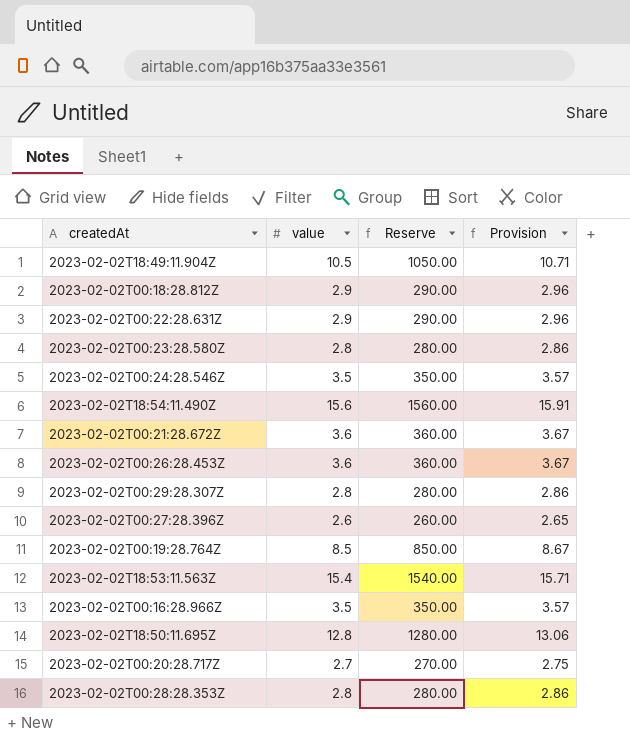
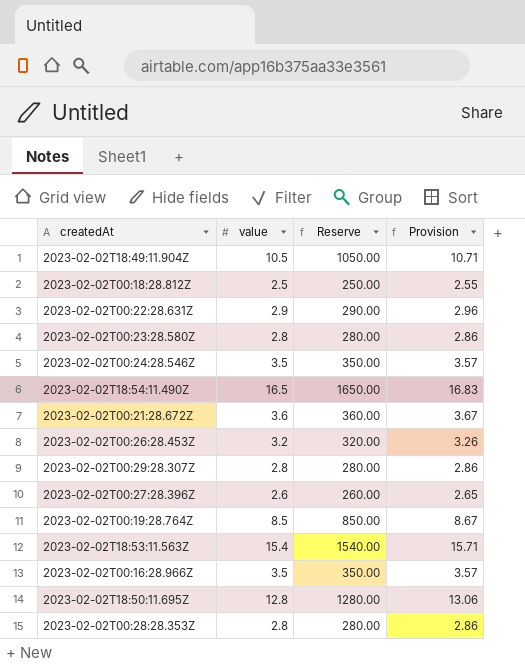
row 2023-02-02T00:20:28.717Z: 2.7 | 270.00 | 2.75 -> none
2023-02-02T00:18:28.812Z | value: 2.9 -> 2.5
2023-02-02T00:18:28.812Z | Reserve: 290.00 -> 250.00
2023-02-02T00:18:28.812Z | Provision: 2.96 -> 2.55
2023-02-02T18:54:11.490Z | value: 15.6 -> 16.5
2023-02-02T18:54:11.490Z | Reserve: 1560.00 -> 1650.00
2023-02-02T18:54:11.490Z | Provision: 15.91 -> 16.83
2023-02-02T00:26:28.453Z | value: 3.6 -> 3.2
2023-02-02T00:26:28.453Z | Reserve: 360.00 -> 320.00
2023-02-02T00:26:28.453Z | Provision: 3.67 -> 3.26

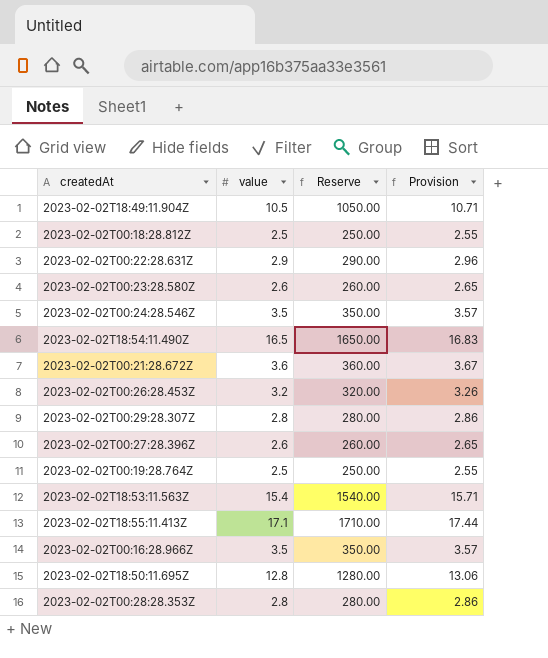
2023-02-02T00:23:28.580Z | value: 2.8 -> 2.6
2023-02-02T00:23:28.580Z | Reserve: 280.00 -> 260.00
2023-02-02T00:23:28.580Z | Provision: 2.86 -> 2.65
2023-02-02T00:19:28.764Z | value: 8.5 -> 2.5
2023-02-02T00:19:28.764Z | Reserve: 850.00 -> 250.00
2023-02-02T00:19:28.764Z | Provision: 8.67 -> 2.55
row 2023-02-02T18:55:11.413Z: none -> 17.1 | 1710.00 | 17.44

